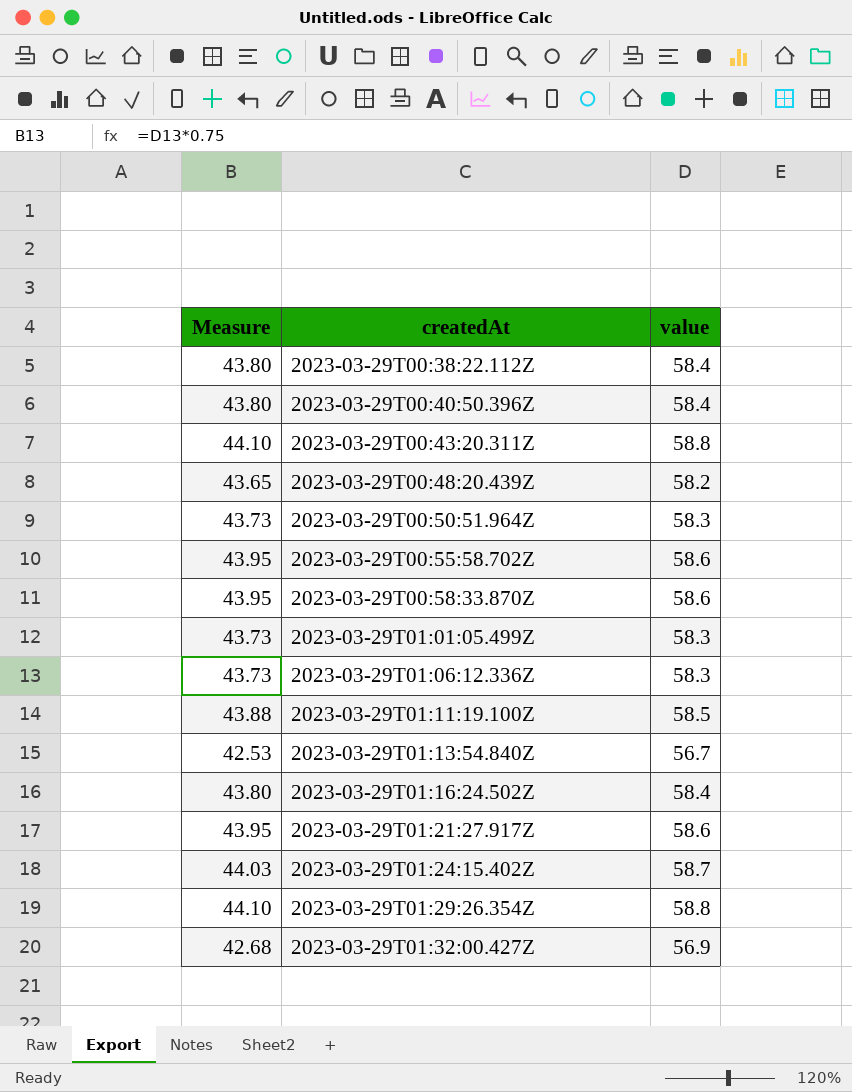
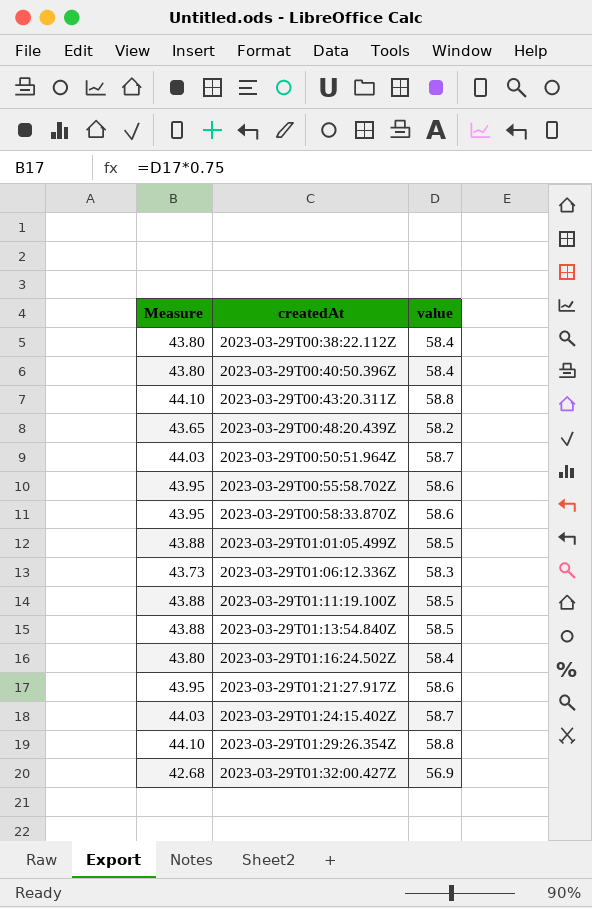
2023-03-29T00:50:51.964Z | Measure: 43.73 -> 44.03
2023-03-29T00:50:51.964Z | value: 58.3 -> 58.7
2023-03-29T01:01:05.499Z | Measure: 43.73 -> 43.88
2023-03-29T01:01:05.499Z | value: 58.3 -> 58.5
2023-03-29T01:13:54.840Z | Measure: 42.53 -> 43.88
2023-03-29T01:13:54.840Z | value: 56.7 -> 58.5

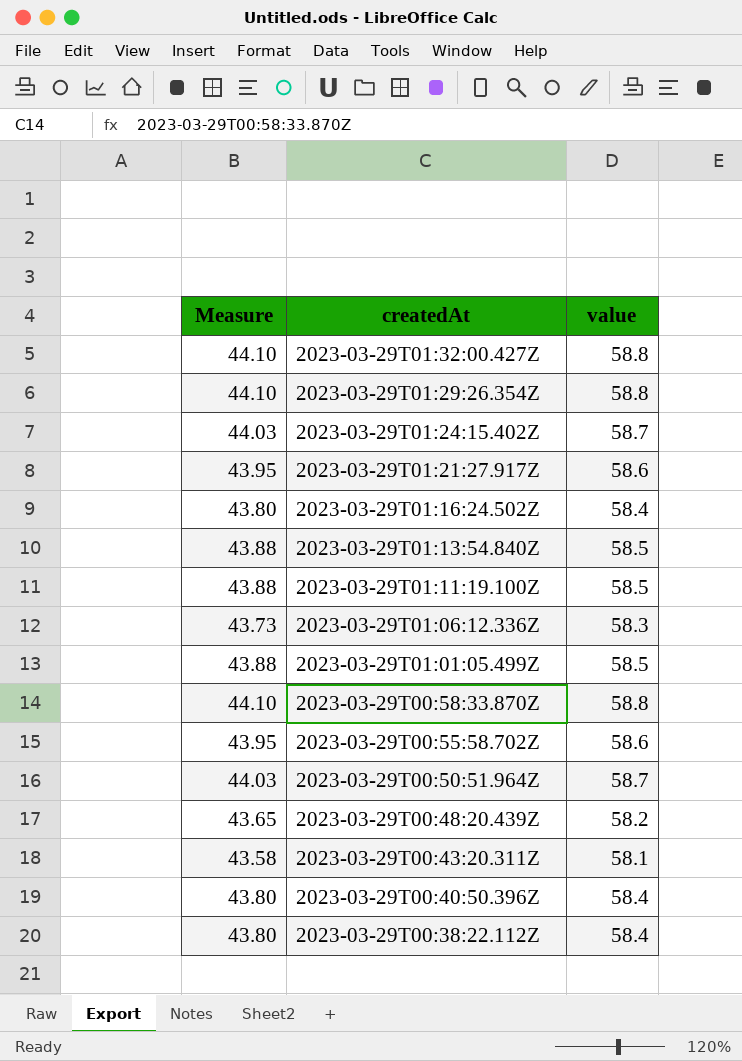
row order: createdAt ascending -> createdAt descending
2023-03-29T01:32:00.427Z | Measure: 42.68 -> 44.10
2023-03-29T01:32:00.427Z | value: 56.9 -> 58.8
2023-03-29T00:58:33.870Z | Measure: 43.95 -> 44.10
2023-03-29T00:58:33.870Z | value: 58.6 -> 58.8
2023-03-29T00:43:20.311Z | Measure: 44.10 -> 43.58
2023-03-29T00:43:20.311Z | value: 58.8 -> 58.1

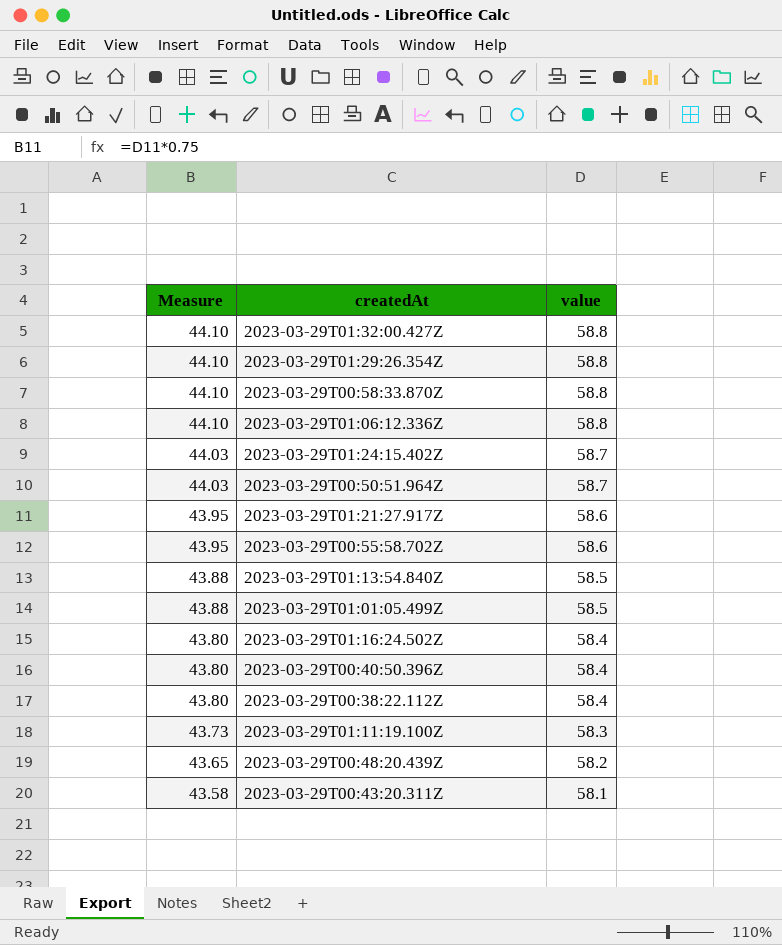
row order: createdAt descending -> Measure descending
2023-03-29T01:06:12.336Z | Measure: 43.73 -> 44.10
2023-03-29T01:06:12.336Z | value: 58.3 -> 58.8
2023-03-29T01:11:19.100Z | Measure: 43.88 -> 43.73
2023-03-29T01:11:19.100Z | value: 58.5 -> 58.3

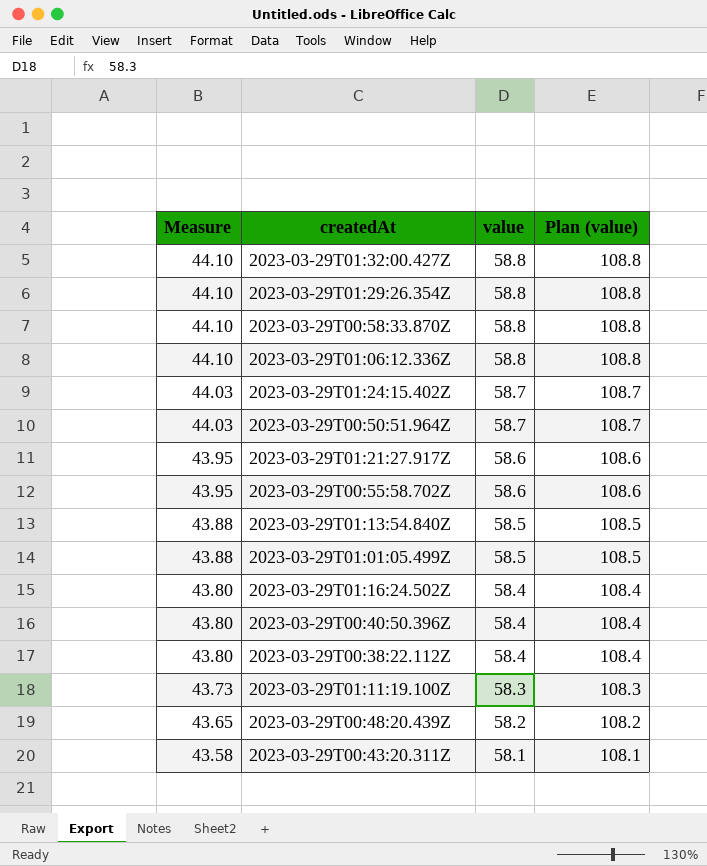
column Plan (value) | formula: none -> [value] + 50

